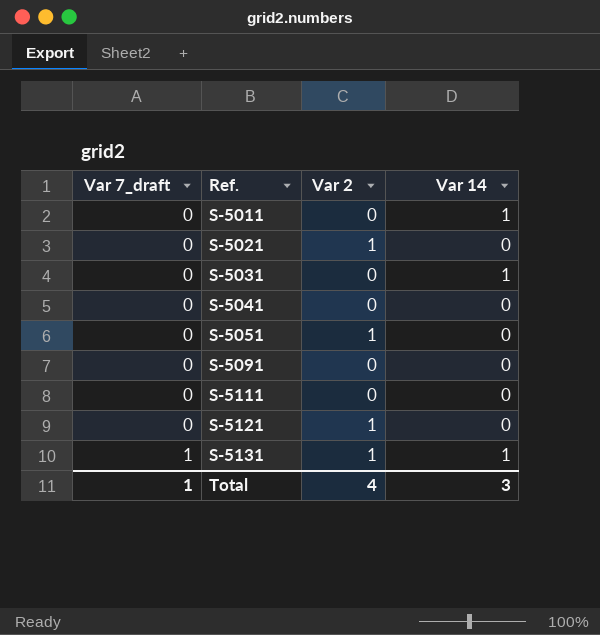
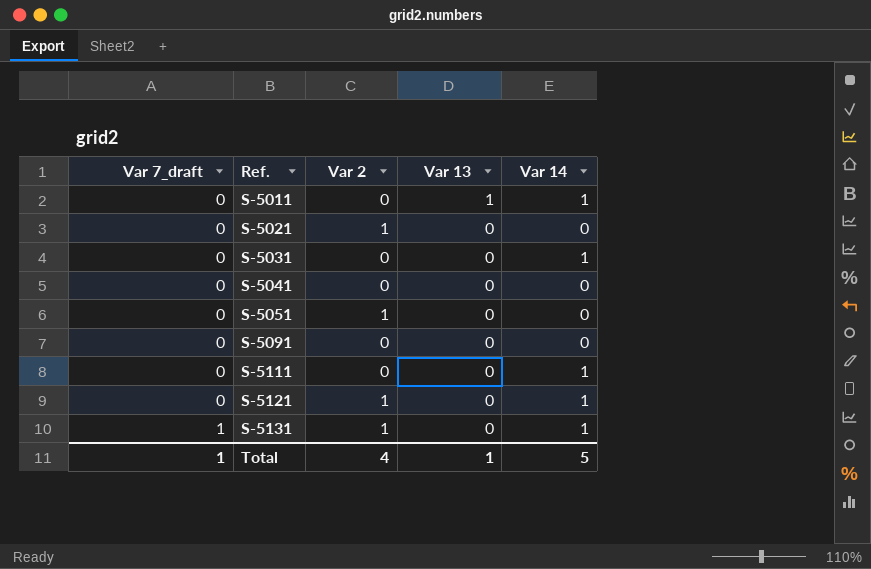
column Var 13 | position: none -> 4
S-5111 | Var 14: 0 -> 1
S-5121 | Var 14: 0 -> 1
Total | Var 14: 3 -> 5

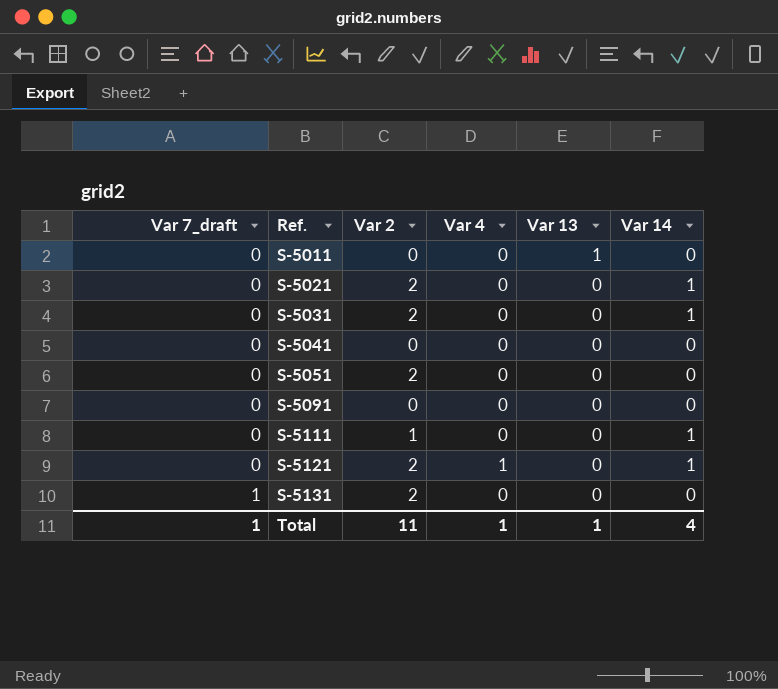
column Var 4 | position: none -> 4
S-5011 | Var 14: 1 -> 0
S-5021 | Var 2: 1 -> 2
S-5021 | Var 14: 0 -> 1
S-5031 | Var 2: 0 -> 2
S-5051 | Var 2: 1 -> 2
S-5111 | Var 2: 0 -> 1
S-5121 | Var 2: 1 -> 2
S-5131 | Var 2: 1 -> 2
S-5131 | Var 14: 1 -> 0
Total | Var 2: 4 -> 11
Total | Var 14: 5 -> 4

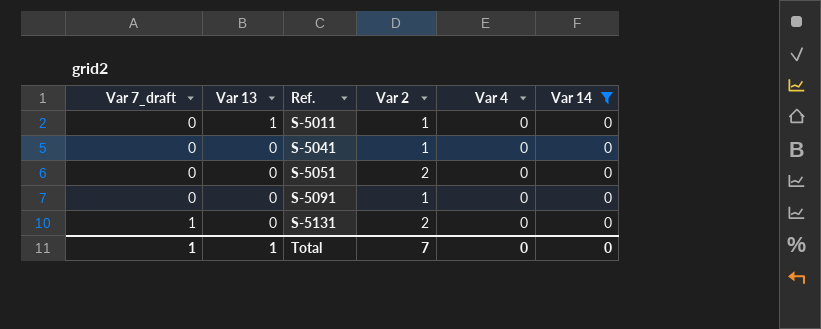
filter: none -> Var 14 = 0
column Var 13 | position: 5 -> 2
S-5011 | Var 2: 0 -> 1
S-5041 | Var 2: 0 -> 1
S-5091 | Var 2: 0 -> 1
Total | Var 2: 11 -> 7
Total | Var 4: 1 -> 0
Total | Var 14: 4 -> 0

